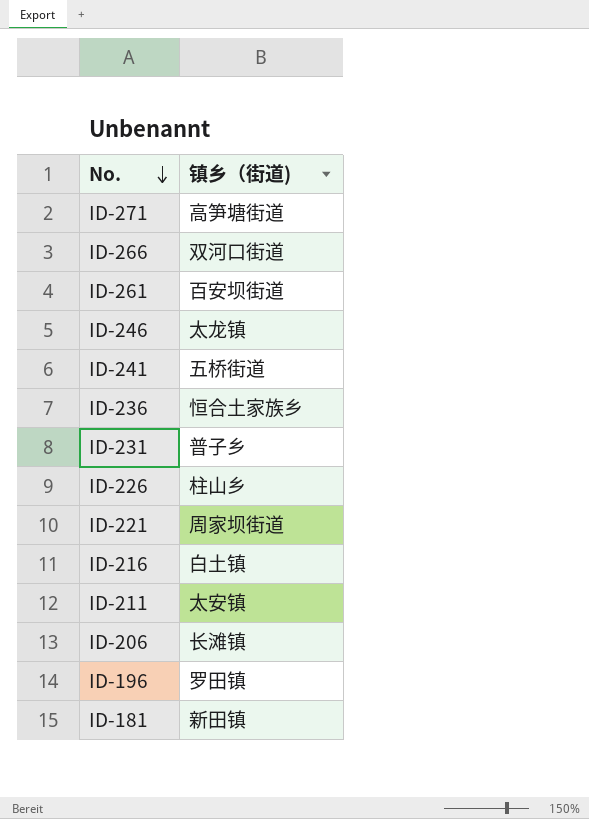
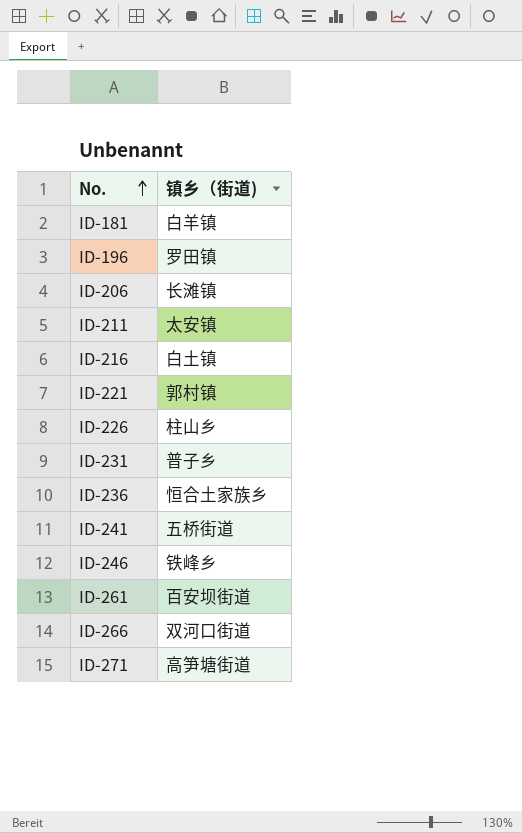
row order: No. descending -> No. ascending
ID-181 | 镇乡（街道): 新田镇 -> 白羊镇
ID-221 | 镇乡（街道): 周家坝街道 -> 郭村镇
ID-246 | 镇乡（街道): 太龙镇 -> 铁峰乡

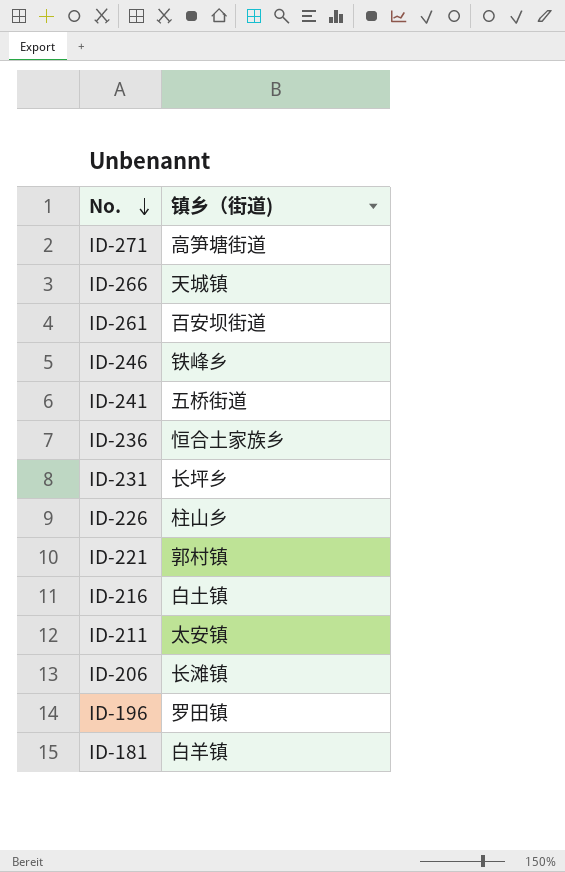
row order: No. ascending -> No. descending
ID-266 | 镇乡（街道): 双河口街道 -> 天城镇
ID-231 | 镇乡（街道): 普子乡 -> 长坪乡

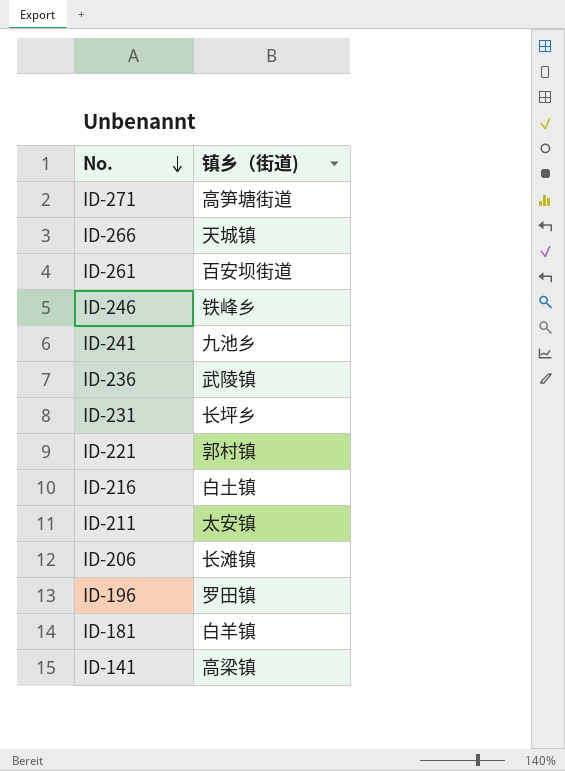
row ID-226: 柱山乡 -> none
ID-241 | 镇乡（街道): 五桥街道 -> 九池乡
ID-236 | 镇乡（街道): 恒合土家族乡 -> 武陵镇
row ID-141: none -> 高梁镇

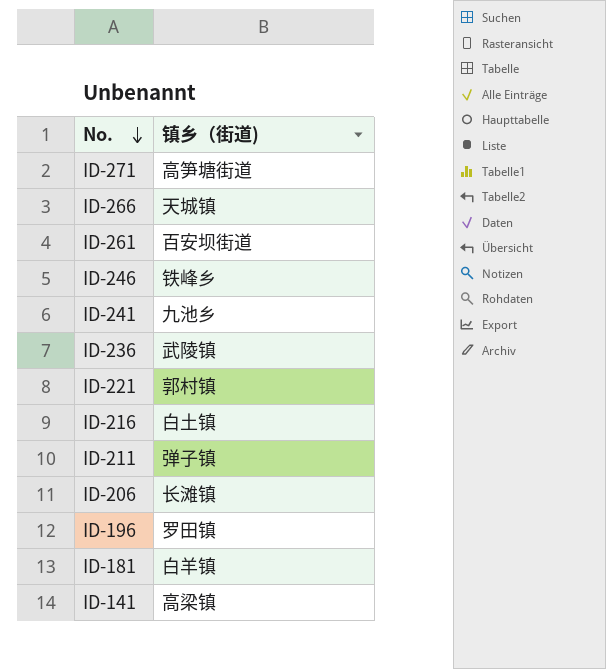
row ID-231: 长坪乡 -> none
ID-211 | 镇乡（街道): 太安镇 -> 弹子镇

